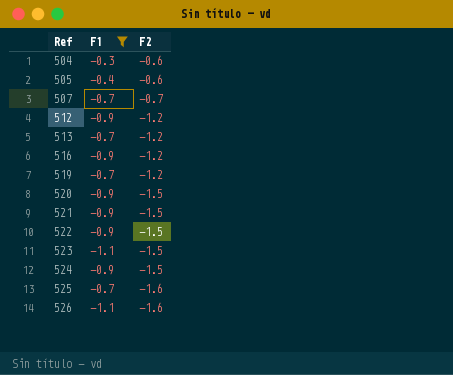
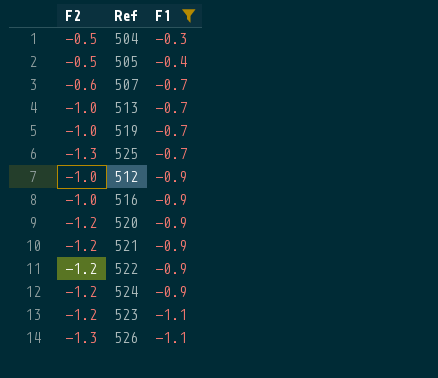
row order: Ref ascending -> F1 descending
column F2 | position: 3 -> 1
504 | F2: -0.6 -> -0.5
505 | F2: -0.6 -> -0.5
507 | F2: -0.7 -> -0.6
513 | F2: -1.2 -> -1.0
519 | F2: -1.2 -> -1.0
525 | F2: -1.6 -> -1.3
512 | F2: -1.2 -> -1.0
516 | F2: -1.2 -> -1.0
520 | F2: -1.5 -> -1.2
521 | F2: -1.5 -> -1.2
522 | F2: -1.5 -> -1.2
524 | F2: -1.5 -> -1.2
523 | F2: -1.5 -> -1.2
526 | F2: -1.6 -> -1.3

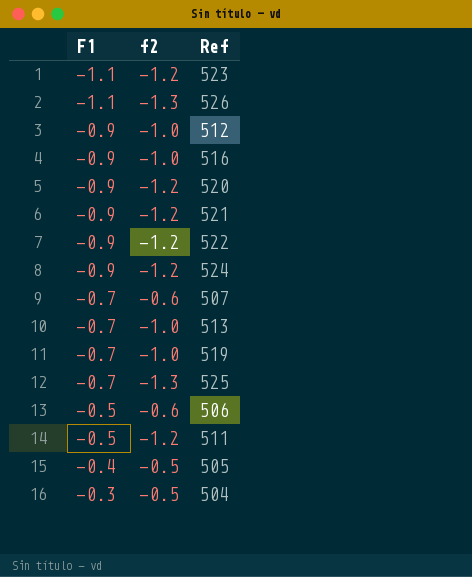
filter: F1 != -0.5 -> none
row order: F1 descending -> F1 ascending
column F1 | position: 3 -> 1
column name: F2 -> f2

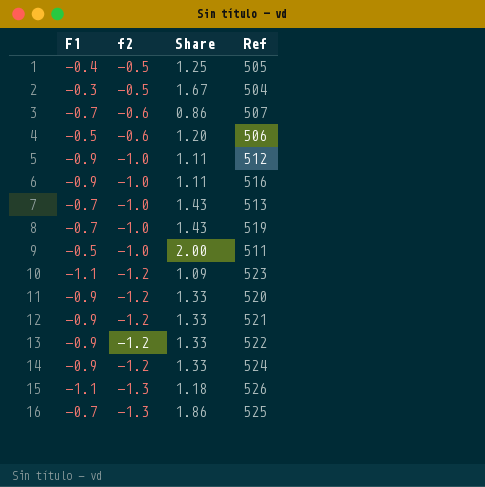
row order: F1 ascending -> f2 descending
column Share | formula: none -> [f2] / [F1]
511 | f2: -1.2 -> -1.0

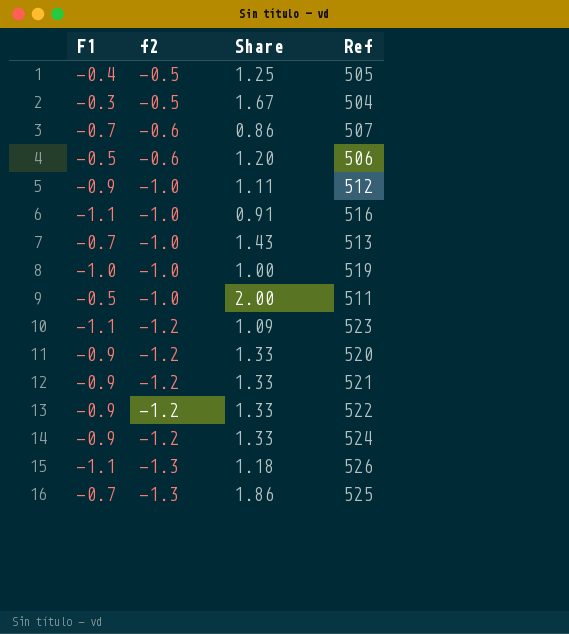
516 | F1: -0.9 -> -1.1
516 | Share: 1.11 -> 0.91
519 | F1: -0.7 -> -1.0
519 | Share: 1.43 -> 1.00

